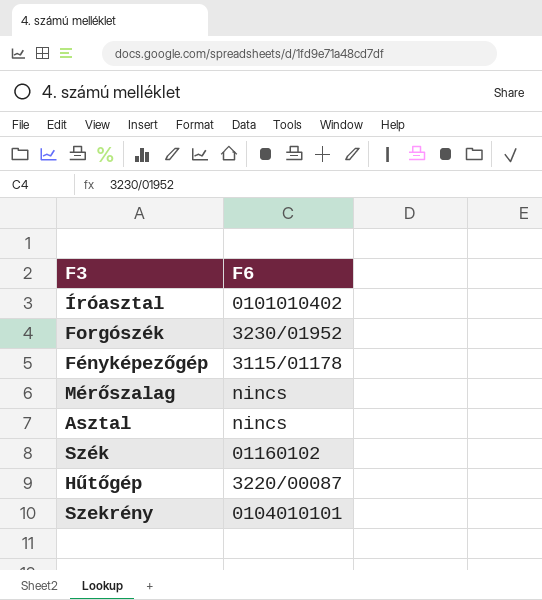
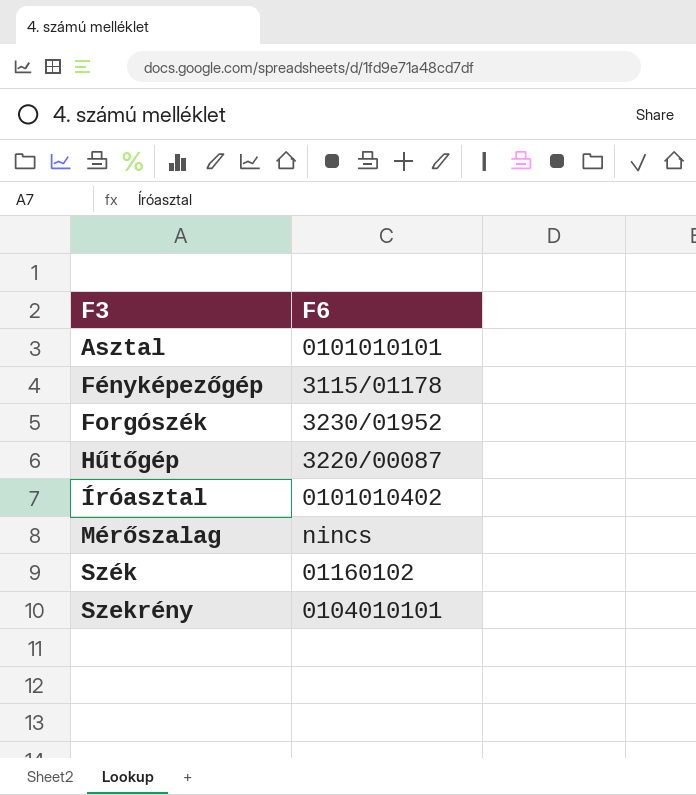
row order: none -> F3 ascending
Asztal | F6: nincs -> 0101010101

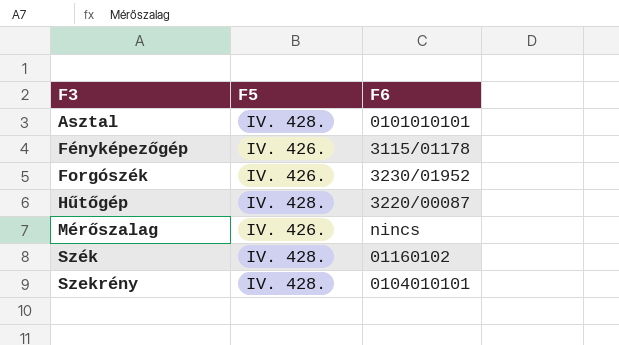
column F5 | position: none -> 2
row Íróasztal: 0101010402 -> none

